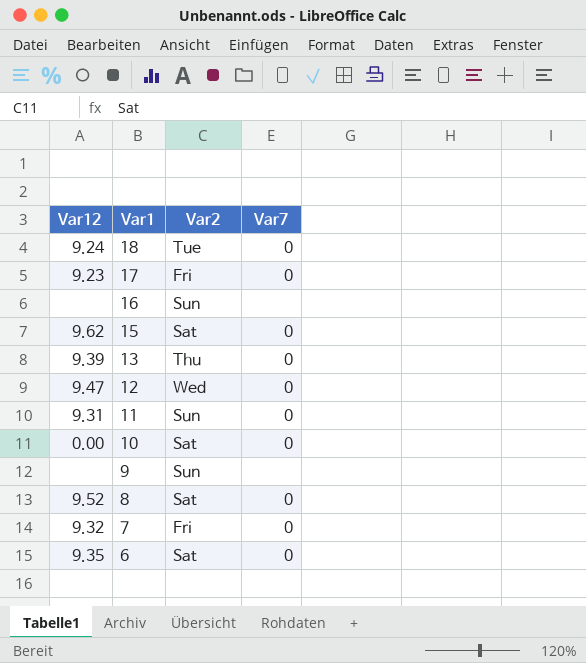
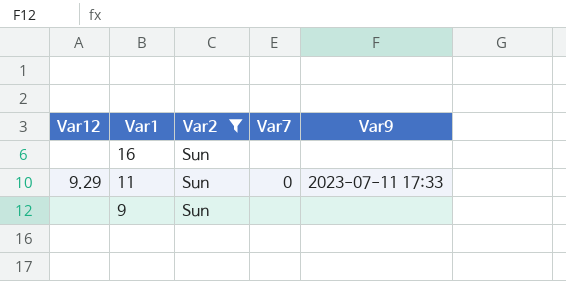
filter: none -> Var2 = Sun
column Var9 | position: none -> 5
11 | Var12: 9.31 -> 9.29

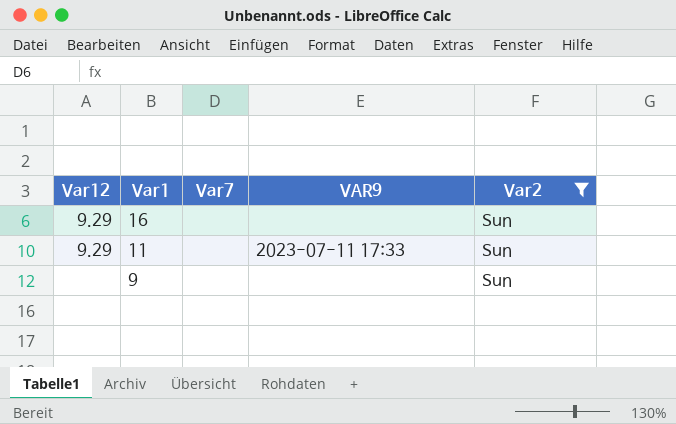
column name: Var9 -> VAR9
column Var2 | position: 3 -> 5
16 | Var12: none -> 9.29
11 | Var7: 0 -> none

